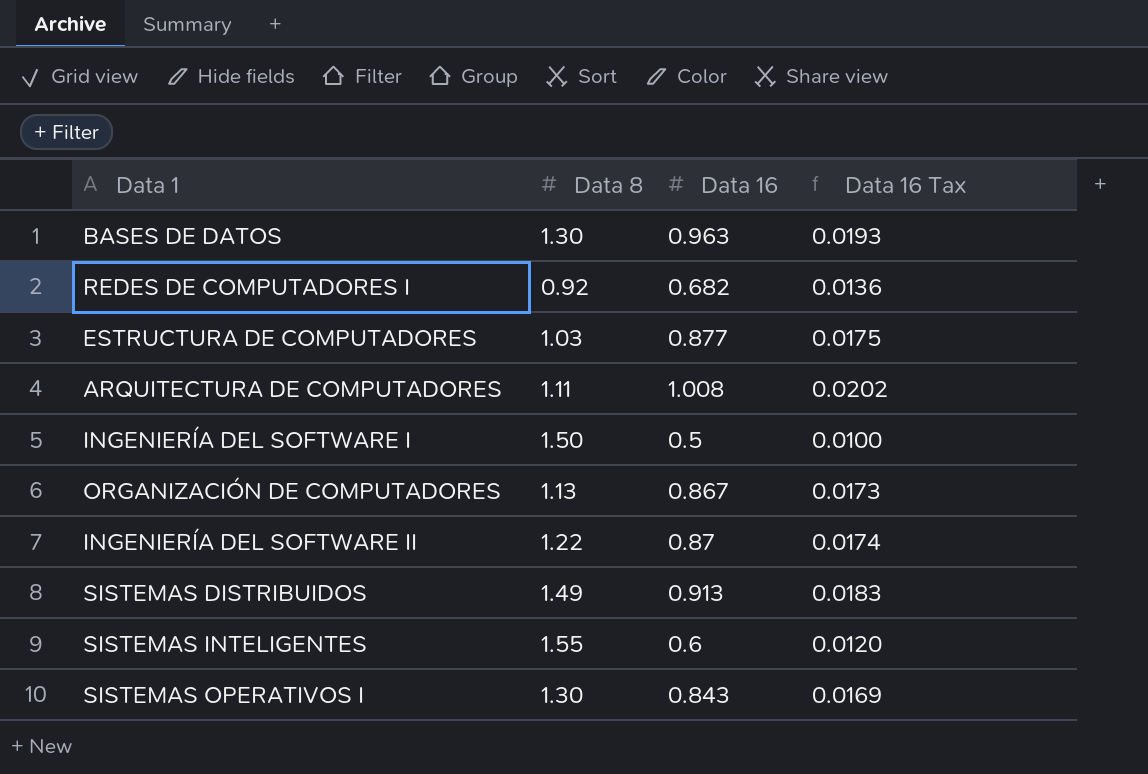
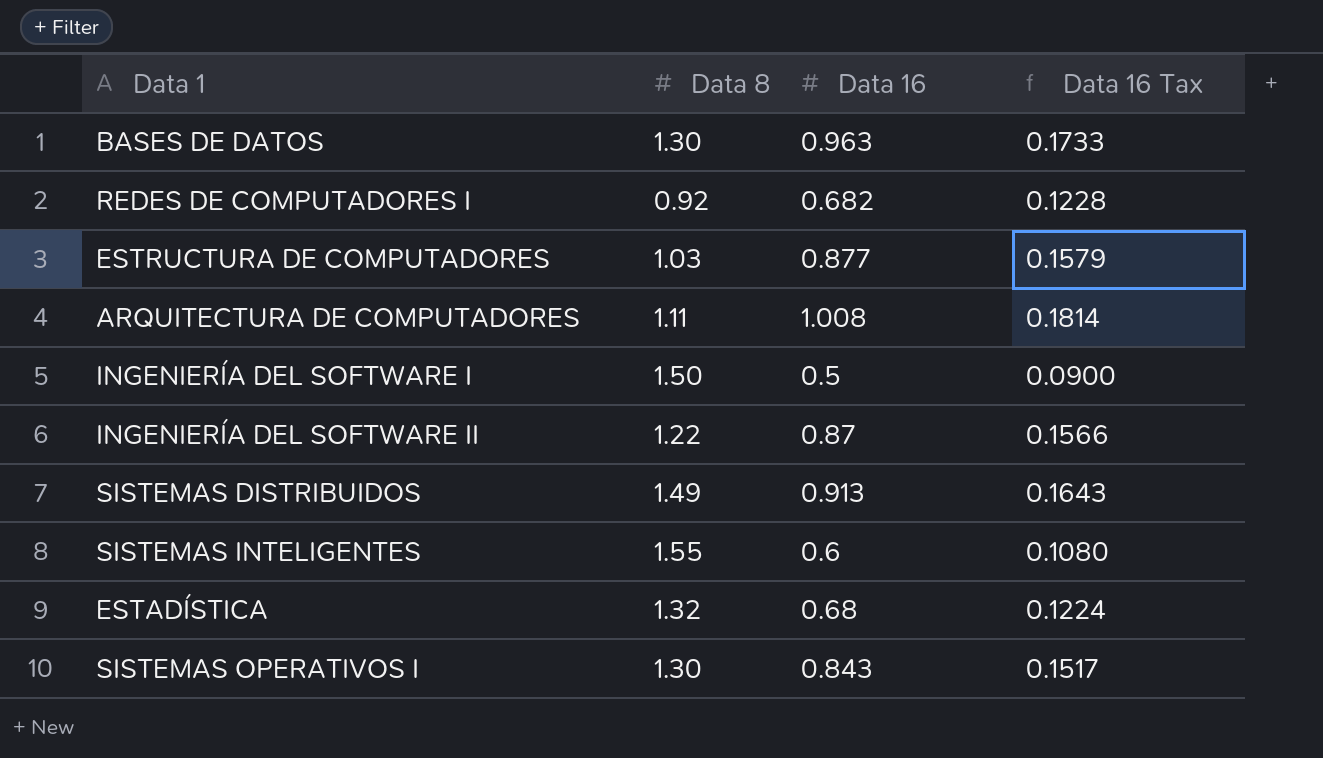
column Data 16 Tax | formula: [Data 16] * 0.02 -> [Data 16] * 0.18
row ORGANIZACIÓN DE COMPUTADORES: 1.13 | 0.867 | 0.0173 -> none
row ESTADÍSTICA: none -> 1.32 | 0.68 | 0.1224

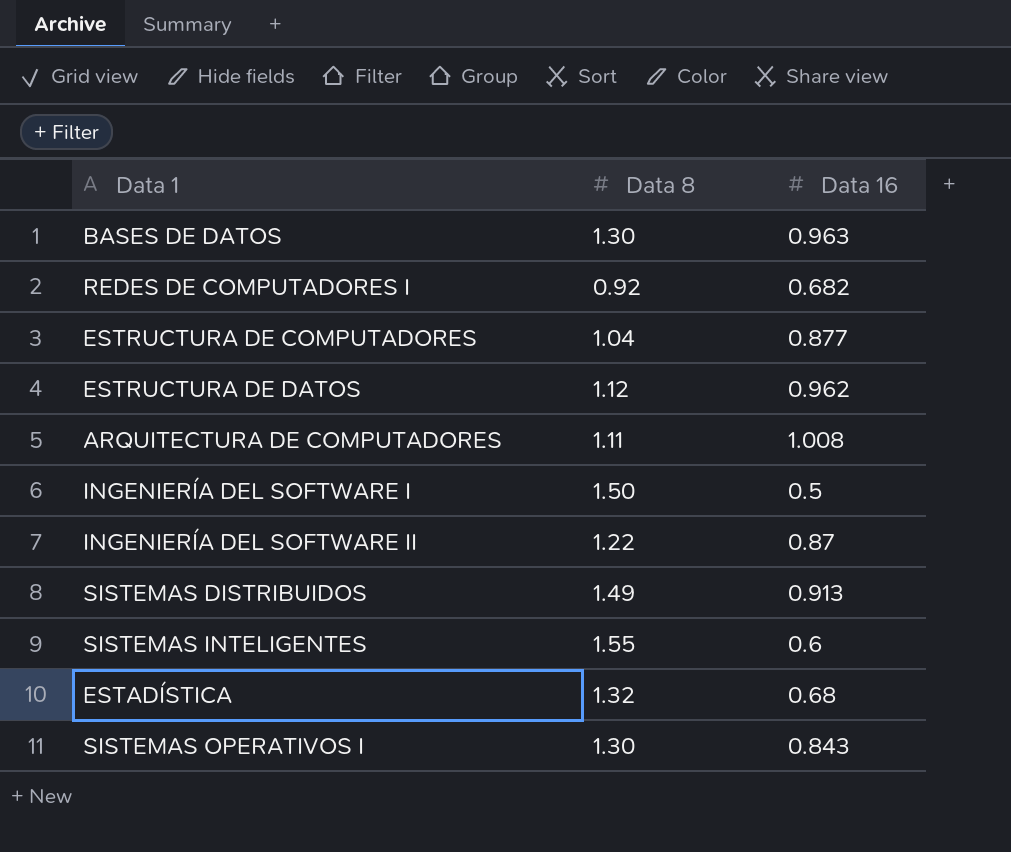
column Data 16 Tax | formula: [Data 16] * 0.18 -> none
ESTRUCTURA DE COMPUTADORES | Data 8: 1.03 -> 1.04
row ESTRUCTURA DE DATOS: none -> 1.12 | 0.962

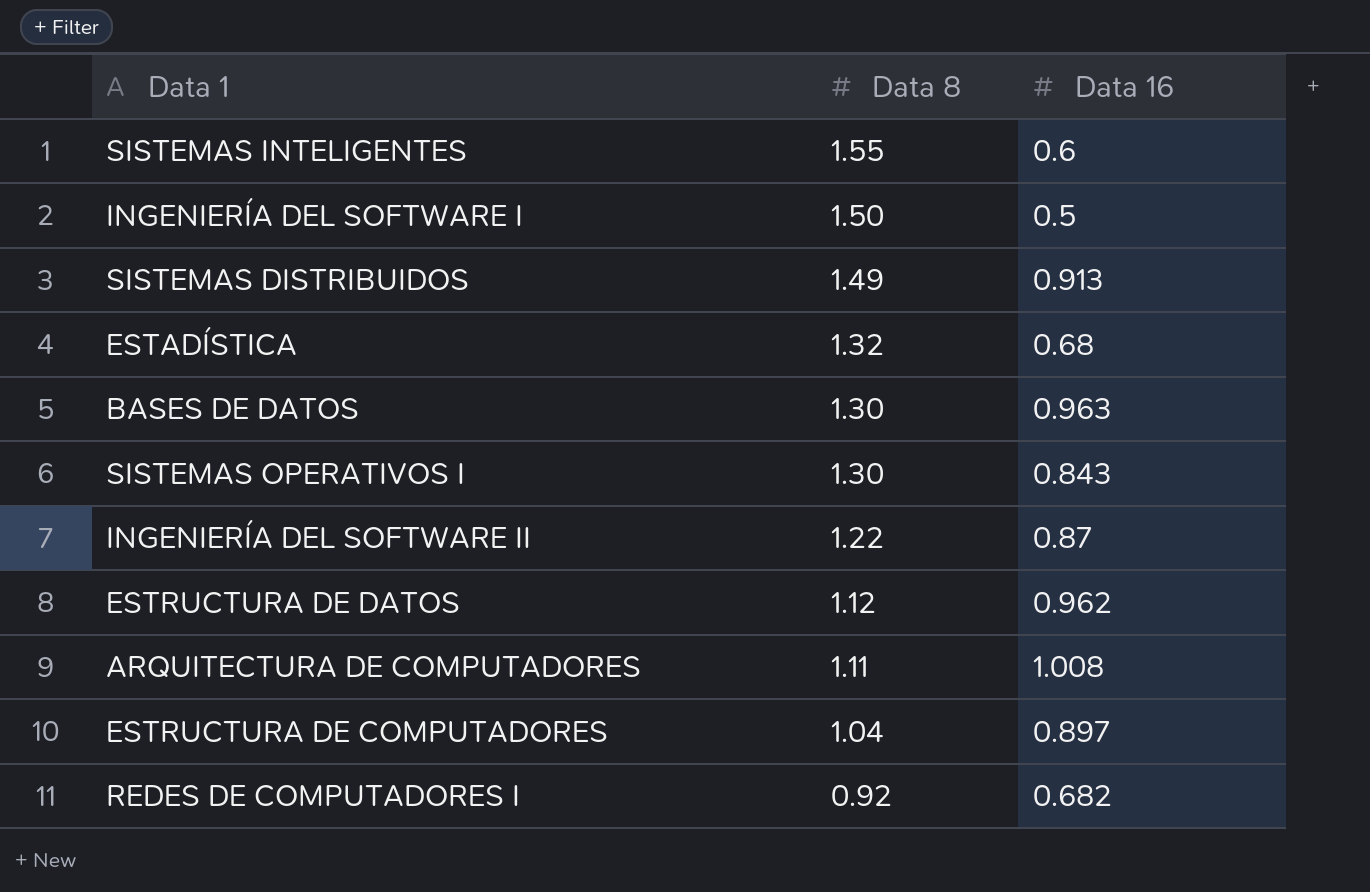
row order: none -> Data 8 descending
ESTRUCTURA DE COMPUTADORES | Data 16: 0.877 -> 0.897

